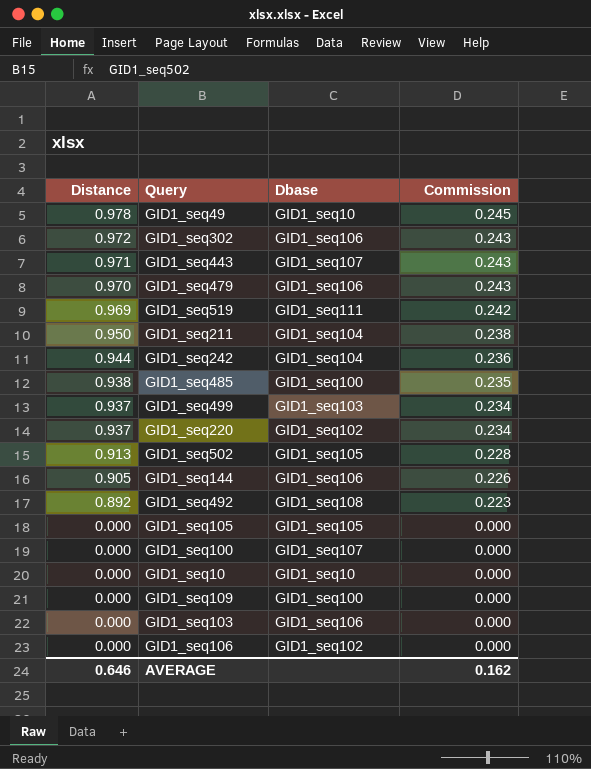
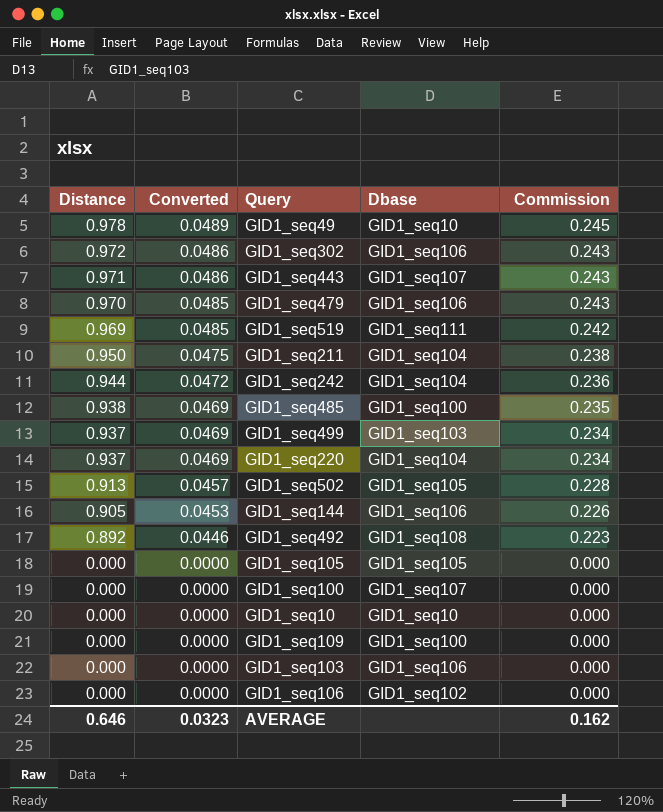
column Converted | formula: none -> [Distance] * 0.05
GID1_seq220 | Dbase: GID1_seq102 -> GID1_seq104

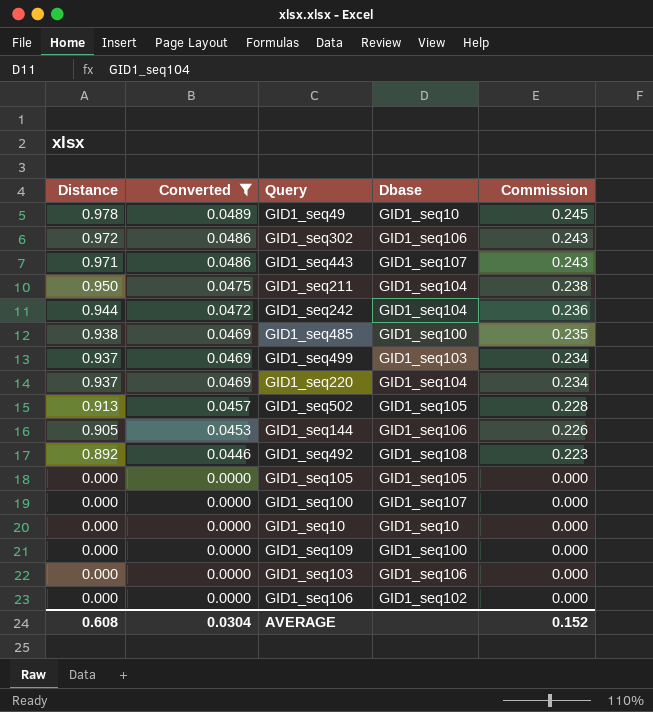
filter: none -> Converted != 0.0485
AVERAGE | Distance: 0.646 -> 0.608
AVERAGE | Converted: 0.0323 -> 0.0304
AVERAGE | Commission: 0.162 -> 0.152

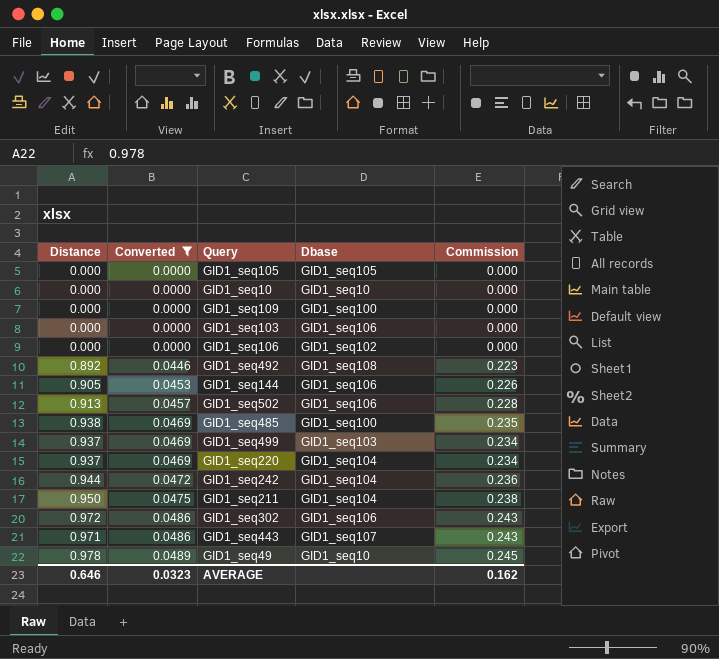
row order: Distance descending -> Converted ascending
row GID1_seq100: 0.000 | 0.0000 | GID1_seq107 | 0.000 -> none
GID1_seq502 | Dbase: GID1_seq105 -> GID1_seq106
AVERAGE | Distance: 0.608 -> 0.646
AVERAGE | Converted: 0.0304 -> 0.0323
AVERAGE | Commission: 0.152 -> 0.162

